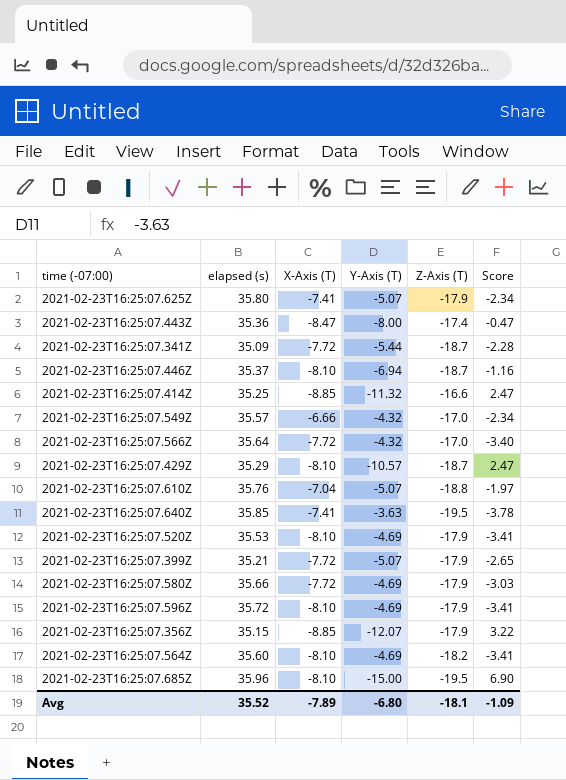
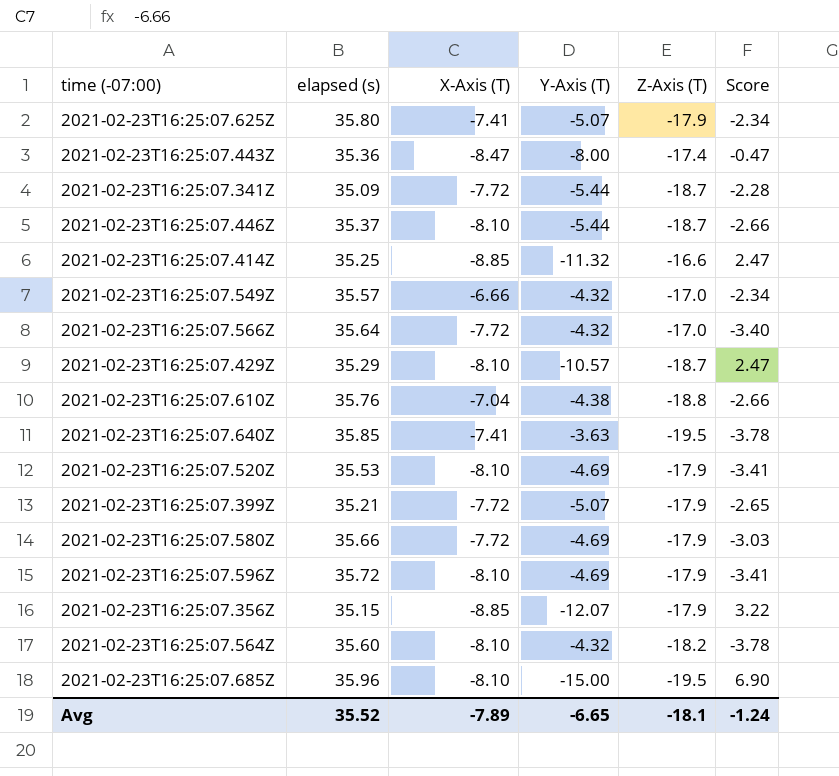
2021-02-23T16:25:07.446Z | Y-Axis (T): -6.94 -> -5.44
2021-02-23T16:25:07.446Z | Score: -1.16 -> -2.66
2021-02-23T16:25:07.610Z | Y-Axis (T): -5.07 -> -4.38
2021-02-23T16:25:07.610Z | Score: -1.97 -> -2.66
2021-02-23T16:25:07.564Z | Y-Axis (T): -4.69 -> -4.32
2021-02-23T16:25:07.564Z | Score: -3.41 -> -3.78
Avg | Y-Axis (T): -6.80 -> -6.65
Avg | Score: -1.09 -> -1.24

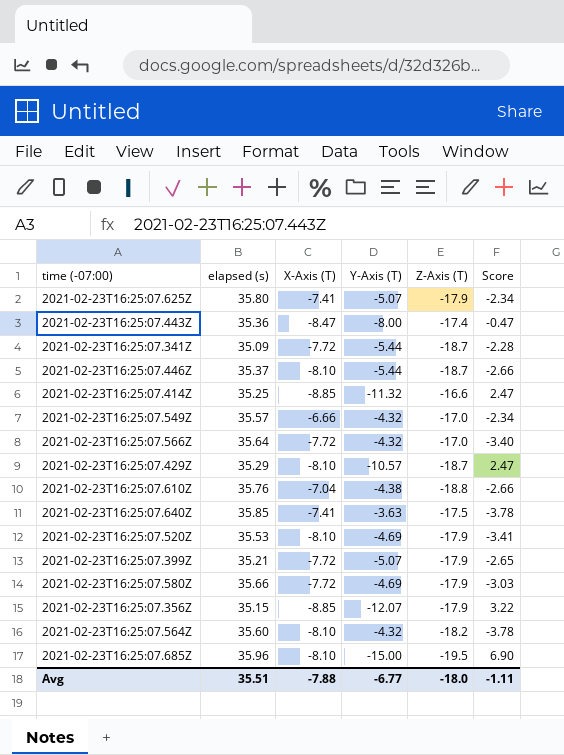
row 2021-02-23T16:25:07.596Z: 35.72 | -8.10 | -4.69 | -17.9 | -3.41 -> none
2021-02-23T16:25:07.640Z | Z-Axis (T): -19.5 -> -17.5
Avg | elapsed (s): 35.52 -> 35.51
Avg | X-Axis (T): -7.89 -> -7.88
Avg | Y-Axis (T): -6.65 -> -6.77
Avg | Z-Axis (T): -18.1 -> -18.0
Avg | Score: -1.24 -> -1.11

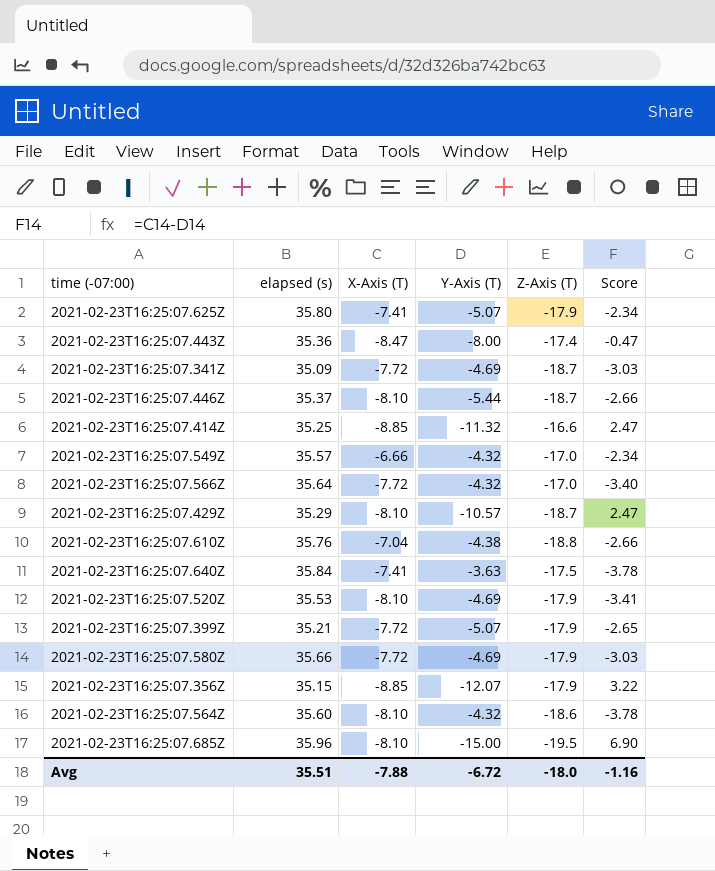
2021-02-23T16:25:07.341Z | Y-Axis (T): -5.44 -> -4.69
2021-02-23T16:25:07.341Z | Score: -2.28 -> -3.03
2021-02-23T16:25:07.640Z | elapsed (s): 35.85 -> 35.84
2021-02-23T16:25:07.564Z | Z-Axis (T): -18.2 -> -18.6
Avg | Y-Axis (T): -6.77 -> -6.72
Avg | Score: -1.11 -> -1.16

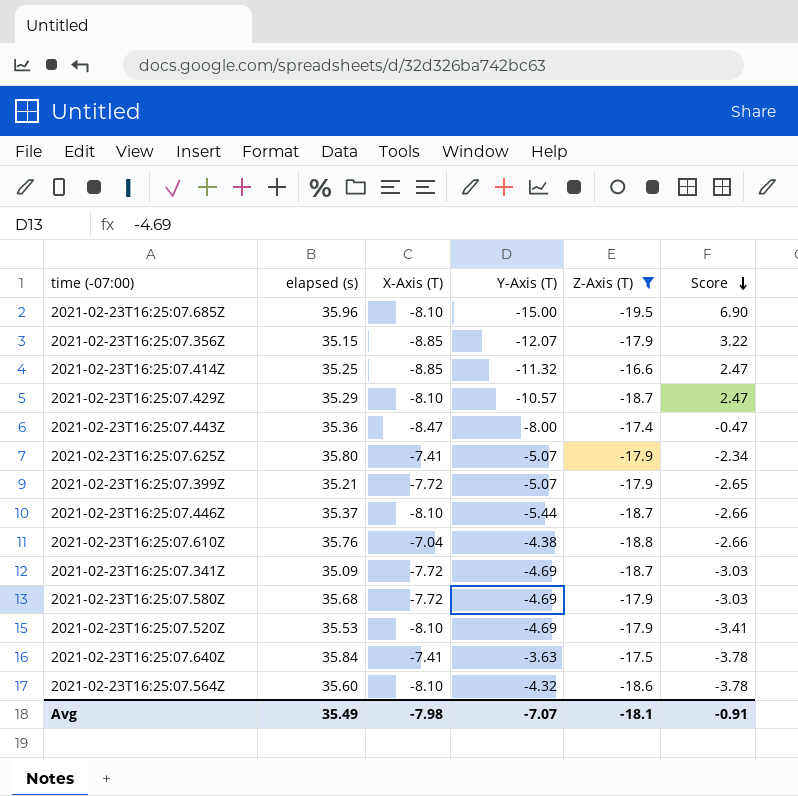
filter: none -> Z-Axis (T) != -17.0
row order: none -> Score descending
2021-02-23T16:25:07.580Z | elapsed (s): 35.66 -> 35.68
Avg | elapsed (s): 35.51 -> 35.49
Avg | X-Axis (T): -7.88 -> -7.98
Avg | Y-Axis (T): -6.72 -> -7.07
Avg | Z-Axis (T): -18.0 -> -18.1
Avg | Score: -1.16 -> -0.91

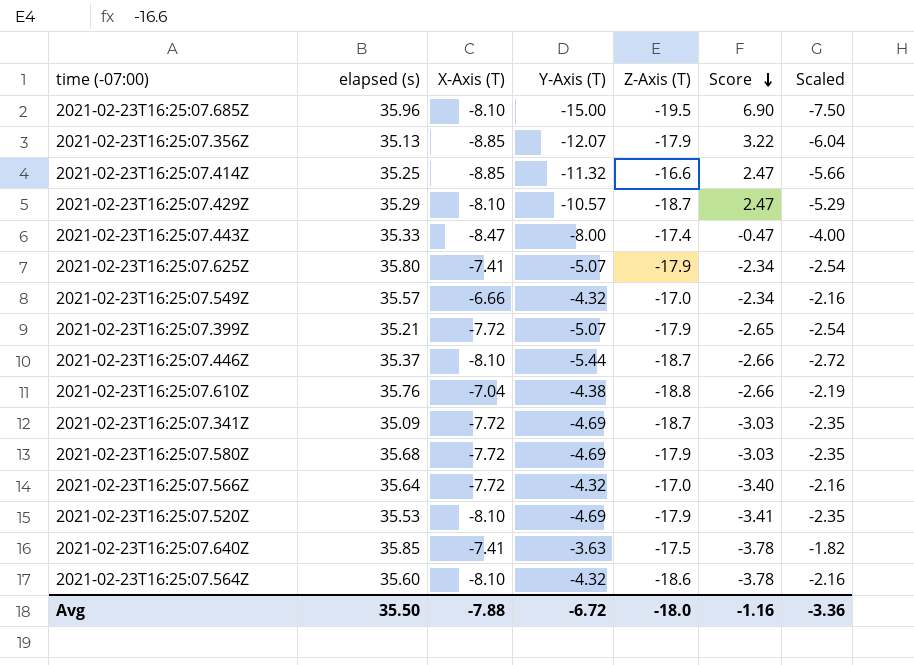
filter: Z-Axis (T) != -17.0 -> none
column Scaled | formula: none -> [Y-Axis (T)] * 0.5
2021-02-23T16:25:07.356Z | elapsed (s): 35.15 -> 35.13
2021-02-23T16:25:07.443Z | elapsed (s): 35.36 -> 35.33
2021-02-23T16:25:07.640Z | elapsed (s): 35.84 -> 35.85
Avg | elapsed (s): 35.49 -> 35.50
Avg | X-Axis (T): -7.98 -> -7.88
Avg | Y-Axis (T): -7.07 -> -6.72
Avg | Z-Axis (T): -18.1 -> -18.0
Avg | Score: -0.91 -> -1.16

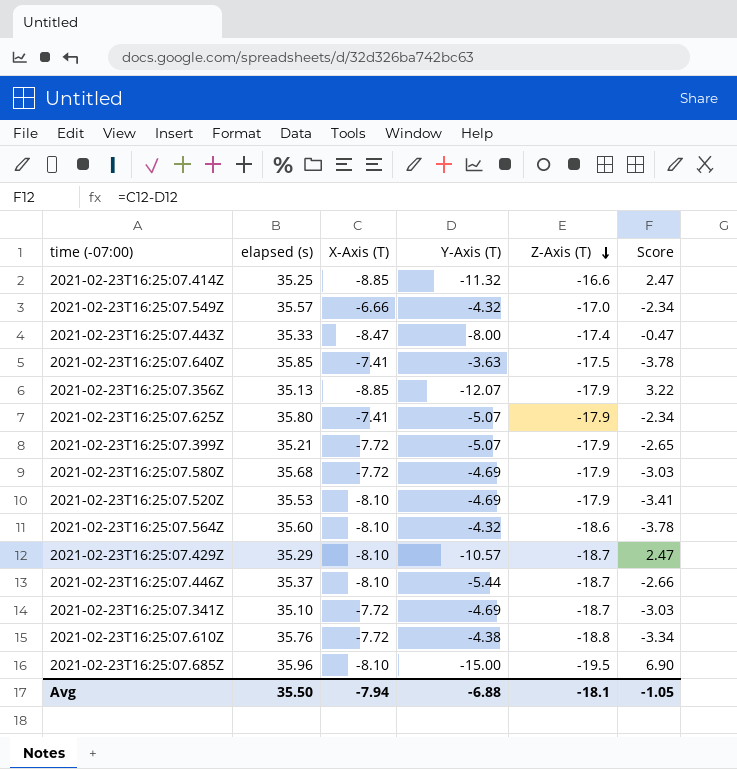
row order: Score descending -> Z-Axis (T) descending
column Scaled | formula: [Y-Axis (T)] * 0.5 -> none
row 2021-02-23T16:25:07.566Z: 35.64 | -7.72 | -4.32 | -17.0 | -3.40 | -2.16 -> none
2021-02-23T16:25:07.341Z | elapsed (s): 35.09 -> 35.10
2021-02-23T16:25:07.610Z | X-Axis (T): -7.04 -> -7.72
2021-02-23T16:25:07.610Z | Score: -2.66 -> -3.34
Avg | X-Axis (T): -7.88 -> -7.94
Avg | Y-Axis (T): -6.72 -> -6.88
Avg | Z-Axis (T): -18.0 -> -18.1
Avg | Score: -1.16 -> -1.05

